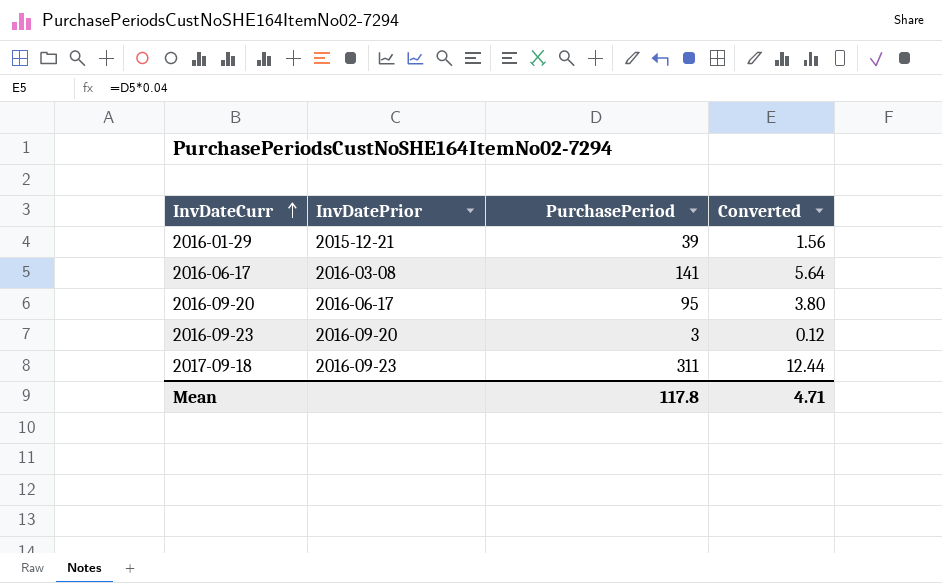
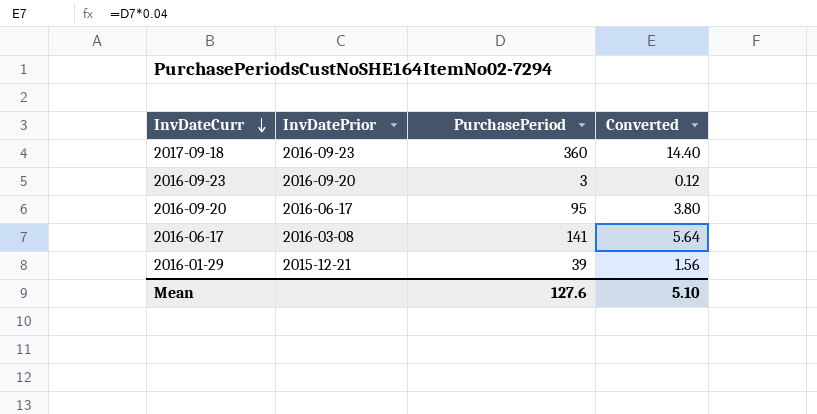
row order: InvDateCurr ascending -> InvDateCurr descending
2017-09-18 | PurchasePeriod: 311 -> 360
2017-09-18 | Converted: 12.44 -> 14.40
Mean | PurchasePeriod: 117.8 -> 127.6
Mean | Converted: 4.71 -> 5.10

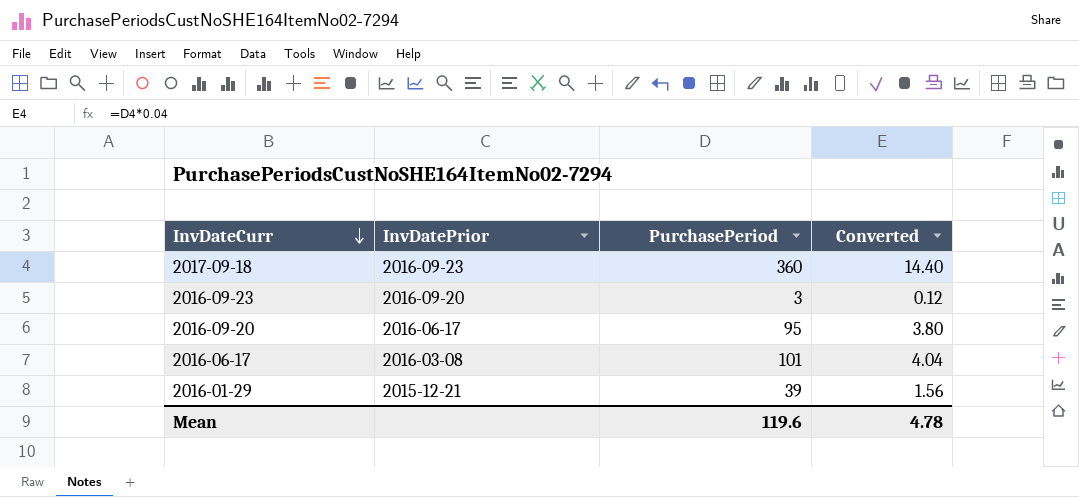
2016-06-17 | PurchasePeriod: 141 -> 101
2016-06-17 | Converted: 5.64 -> 4.04
Mean | PurchasePeriod: 127.6 -> 119.6
Mean | Converted: 5.10 -> 4.78

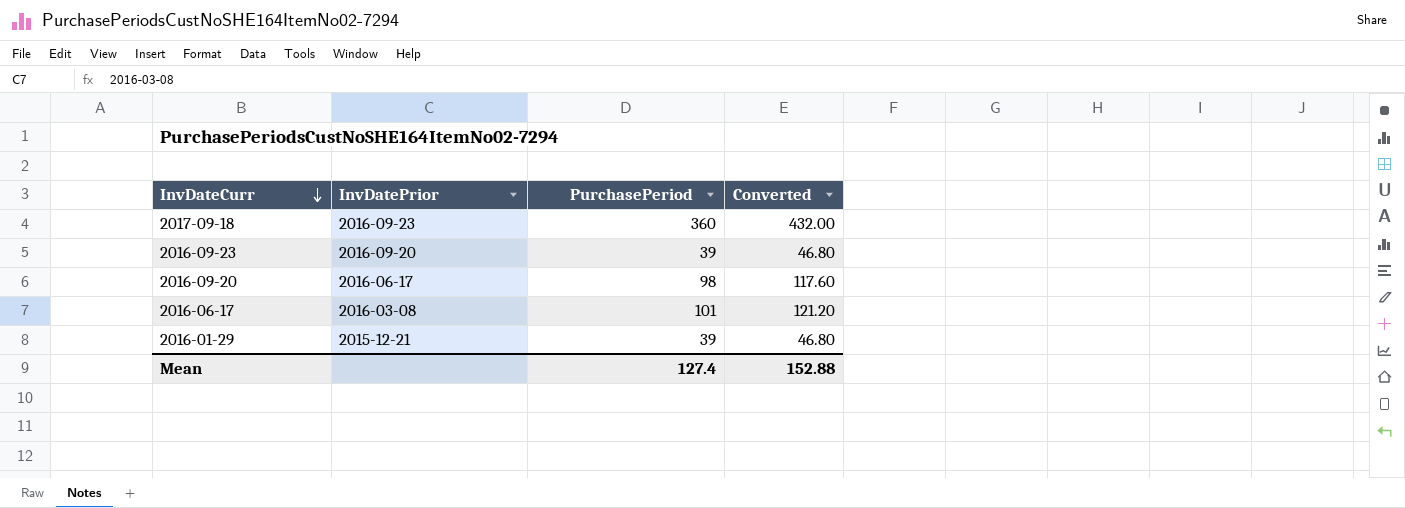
column Converted | formula: [PurchasePeriod] * 0.04 -> [PurchasePeriod] * 1.2
2016-09-23 | PurchasePeriod: 3 -> 39
2016-09-20 | PurchasePeriod: 95 -> 98
Mean | PurchasePeriod: 119.6 -> 127.4
Mean | Converted: 4.78 -> 152.88

